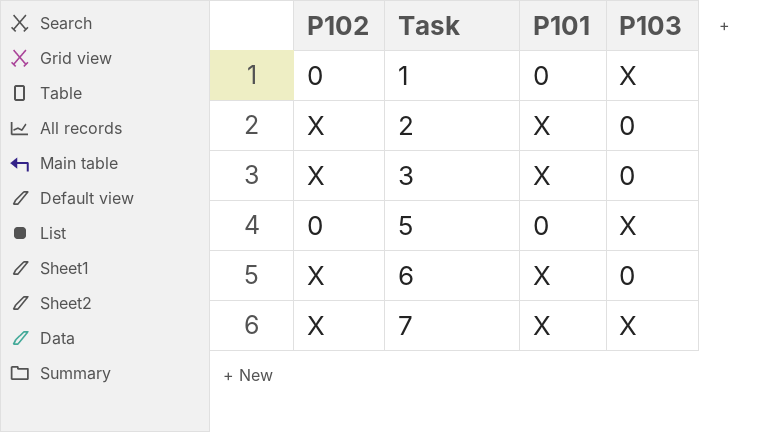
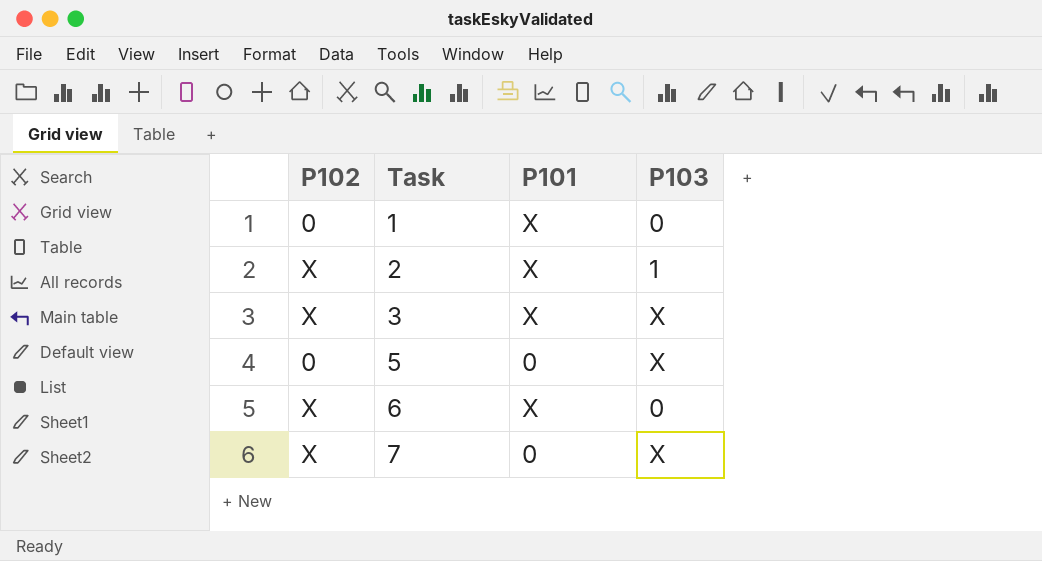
1 | P101: 0 -> X
1 | P103: X -> 0
2 | P103: 0 -> 1
3 | P103: 0 -> X
7 | P101: X -> 0

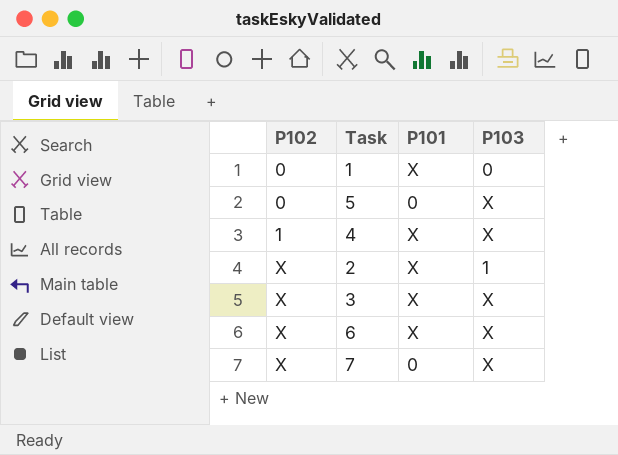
row order: Task ascending -> P102 ascending
row 4: none -> 1 | X | X
6 | P103: 0 -> X

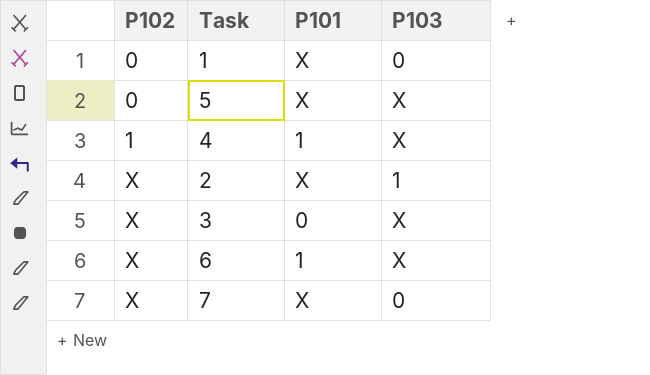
5 | P101: 0 -> X
4 | P101: X -> 1
3 | P101: X -> 0
6 | P101: X -> 1
7 | P101: 0 -> X
7 | P103: X -> 0

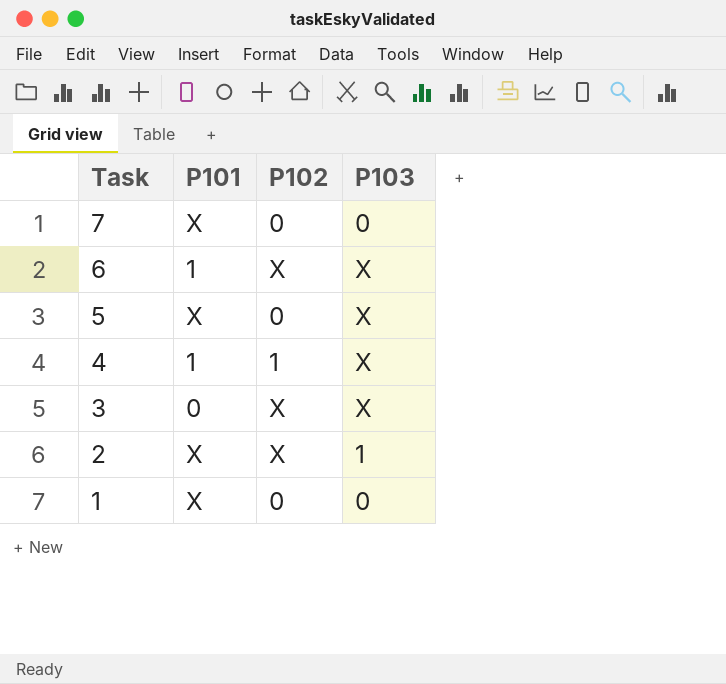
row order: P102 ascending -> Task descending
column P102 | position: 1 -> 3
7 | P102: X -> 0

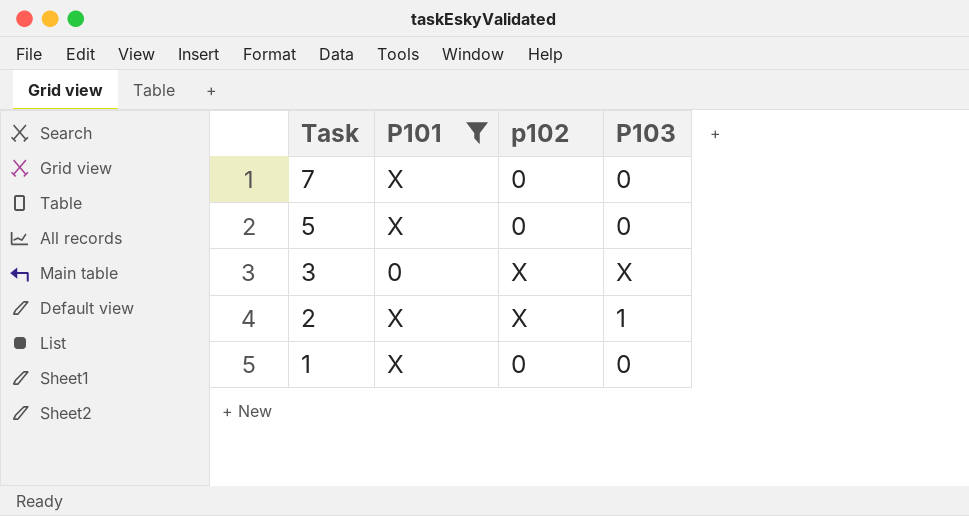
filter: none -> P101 != 1
column name: P102 -> p102
5 | P103: X -> 0

